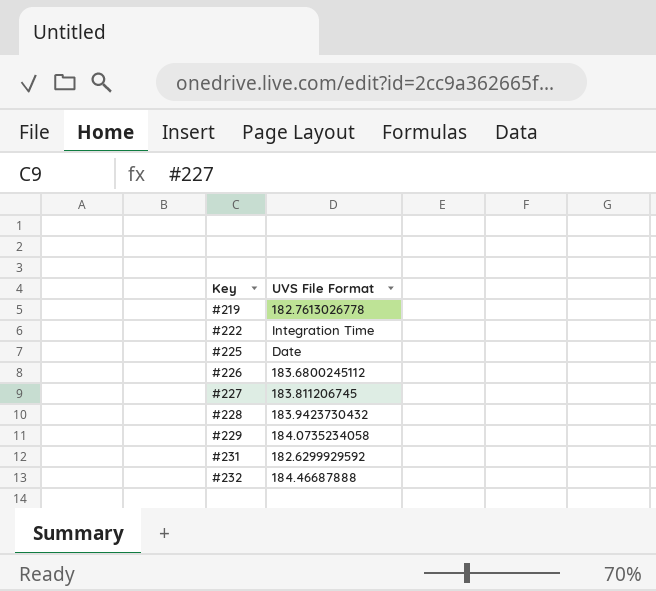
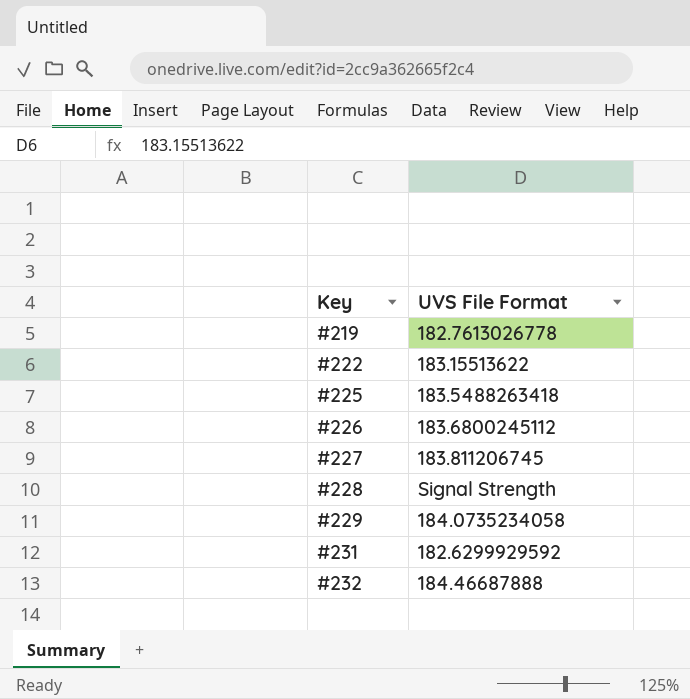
#222 | UVS File Format: Integration Time -> 183.15513622
#225 | UVS File Format: Date -> 183.5488263418
#228 | UVS File Format: 183.9423730432 -> Signal Strength

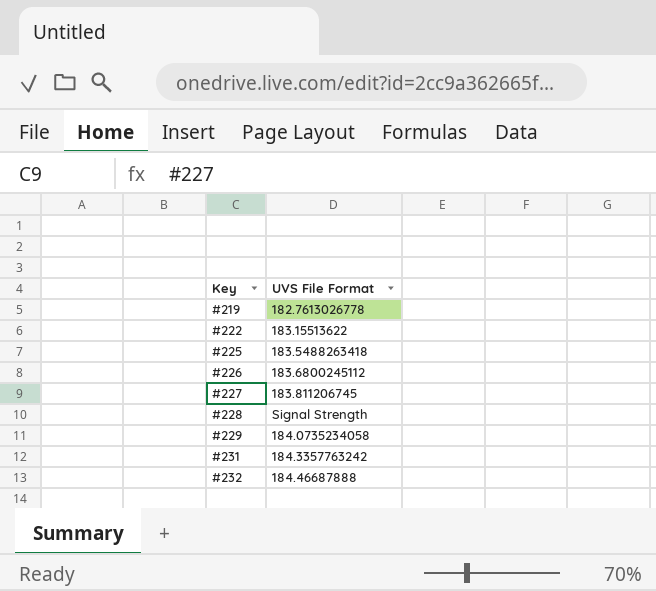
#231 | UVS File Format: 182.6299929592 -> 184.3357763242

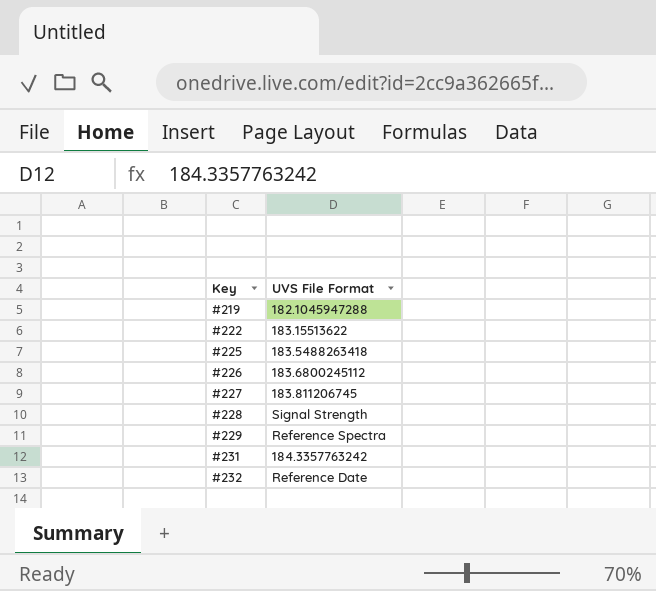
#219 | UVS File Format: 182.7613026778 -> 182.1045947288
#229 | UVS File Format: 184.0735234058 -> Reference Spectra
#232 | UVS File Format: 184.46687888 -> Reference Date

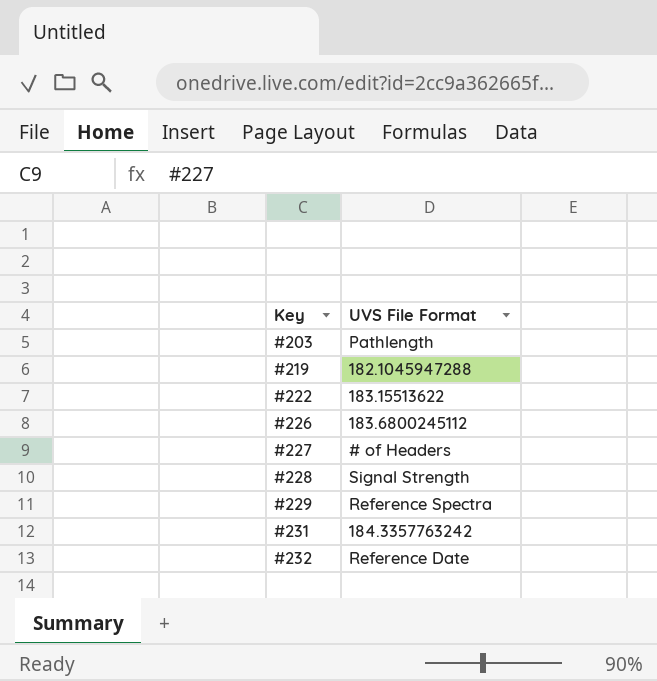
row #225: 183.5488263418 -> none
row #203: none -> Pathlength
#227 | UVS File Format: 183.811206745 -> # of Headers

